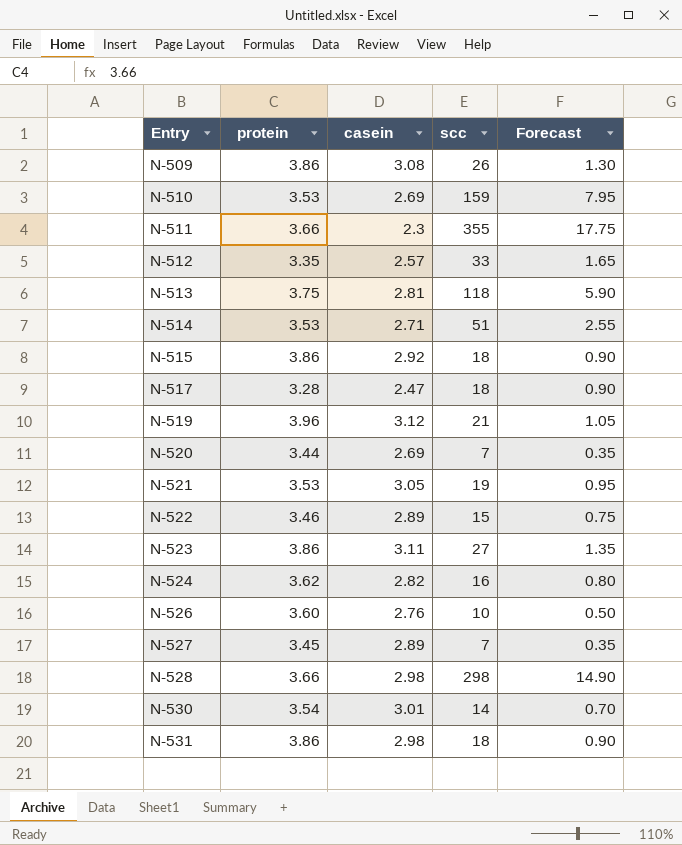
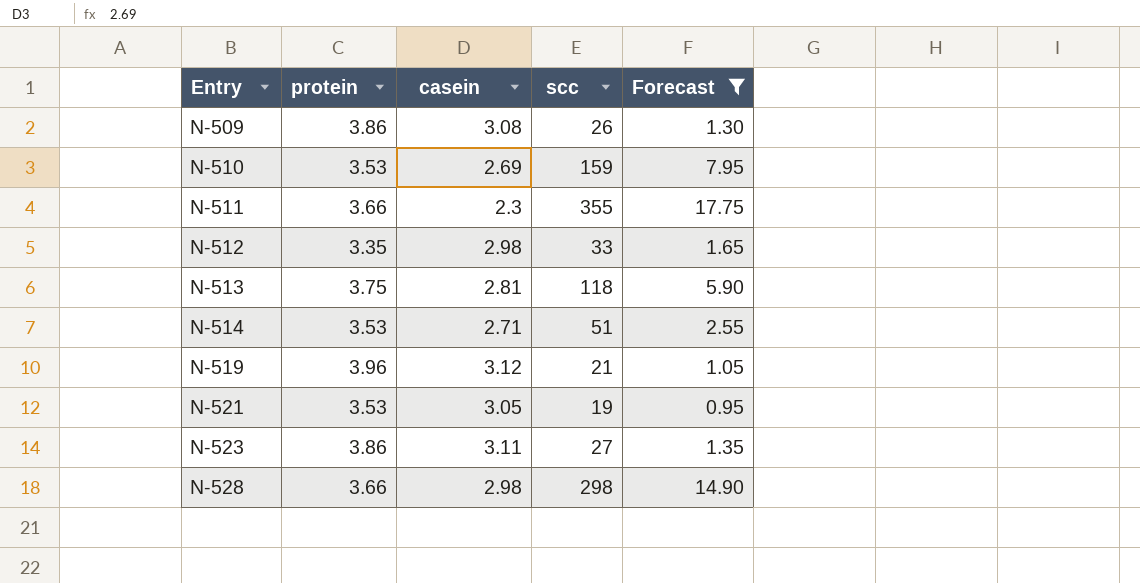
filter: none -> Forecast >= 0.95
N-512 | casein: 2.57 -> 2.98

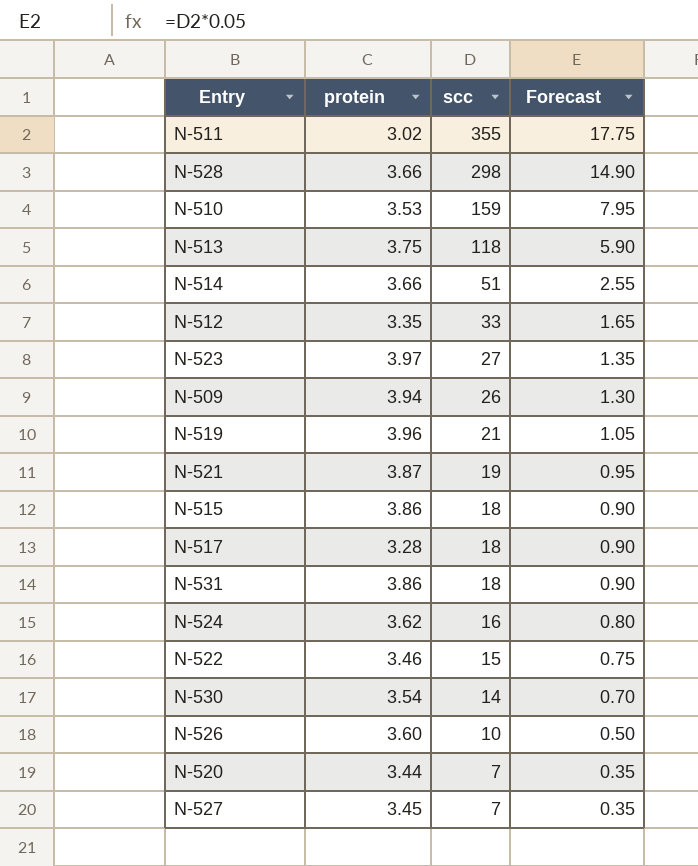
filter: Forecast >= 0.95 -> none
row order: Entry ascending -> scc descending
column casein | position: 3 -> none
N-511 | protein: 3.66 -> 3.02
N-514 | protein: 3.53 -> 3.66
N-523 | protein: 3.86 -> 3.97
N-509 | protein: 3.86 -> 3.94
N-521 | protein: 3.53 -> 3.87

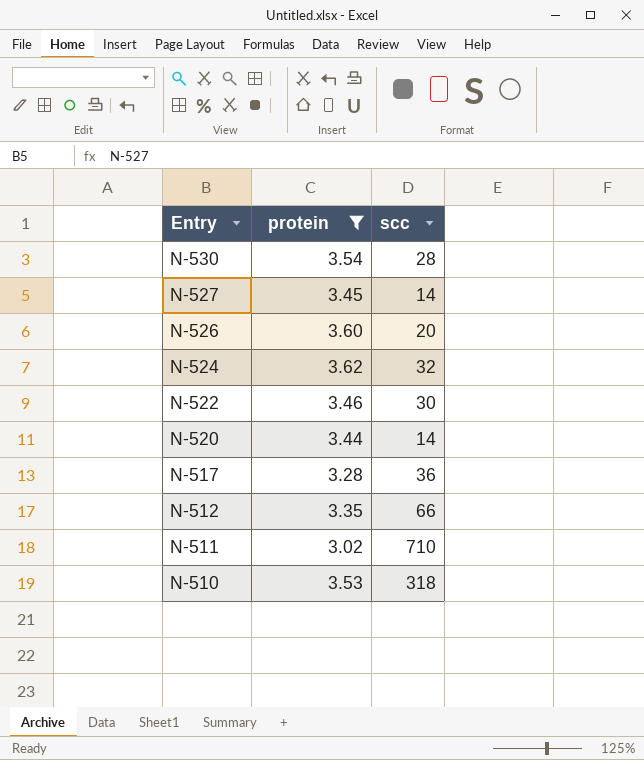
filter: none -> protein <= 3.62
row order: scc descending -> Entry descending
column Forecast | formula: [scc] * 0.05 -> none
N-530 | scc: 14 -> 28
N-527 | scc: 7 -> 14
N-526 | scc: 10 -> 20
N-524 | scc: 16 -> 32
N-522 | scc: 15 -> 30
N-520 | scc: 7 -> 14
N-517 | scc: 18 -> 36
N-512 | scc: 33 -> 66
N-511 | scc: 355 -> 710
N-510 | scc: 159 -> 318

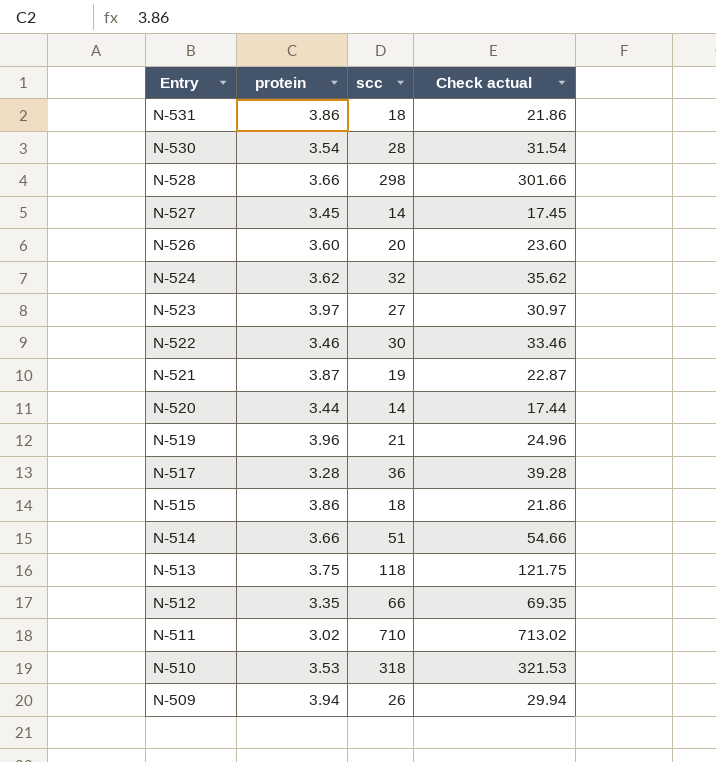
filter: protein <= 3.62 -> none
column Check actual | formula: none -> [protein] + [scc]

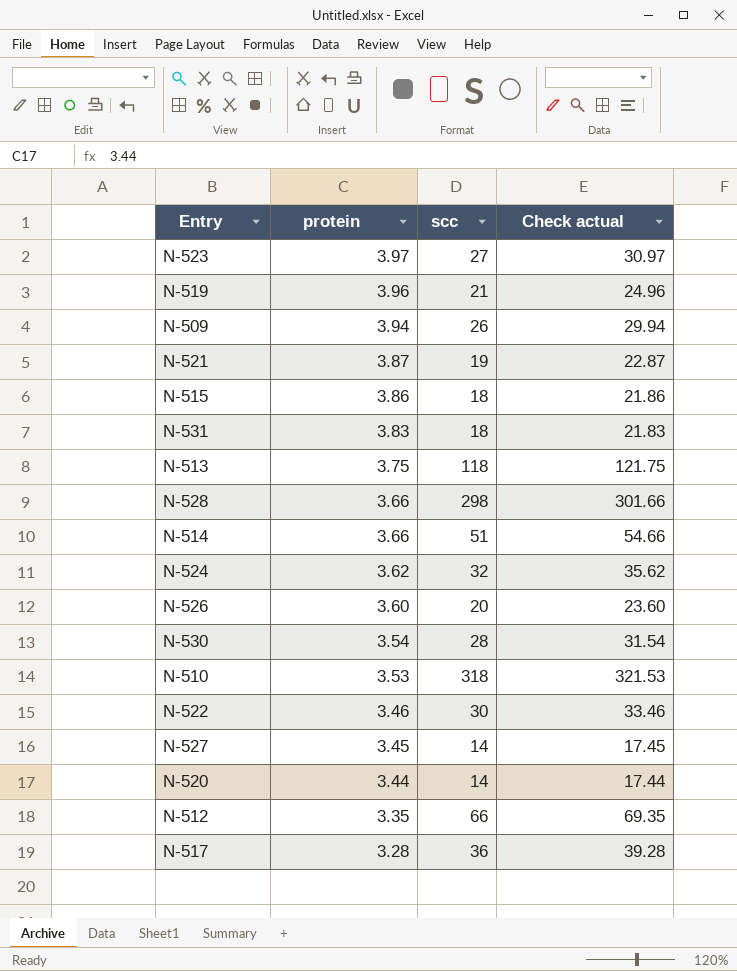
row order: Entry descending -> protein descending
row N-511: 3.02 | 710 | 713.02 -> none
N-531 | protein: 3.86 -> 3.83
N-531 | Check actual: 21.86 -> 21.83

